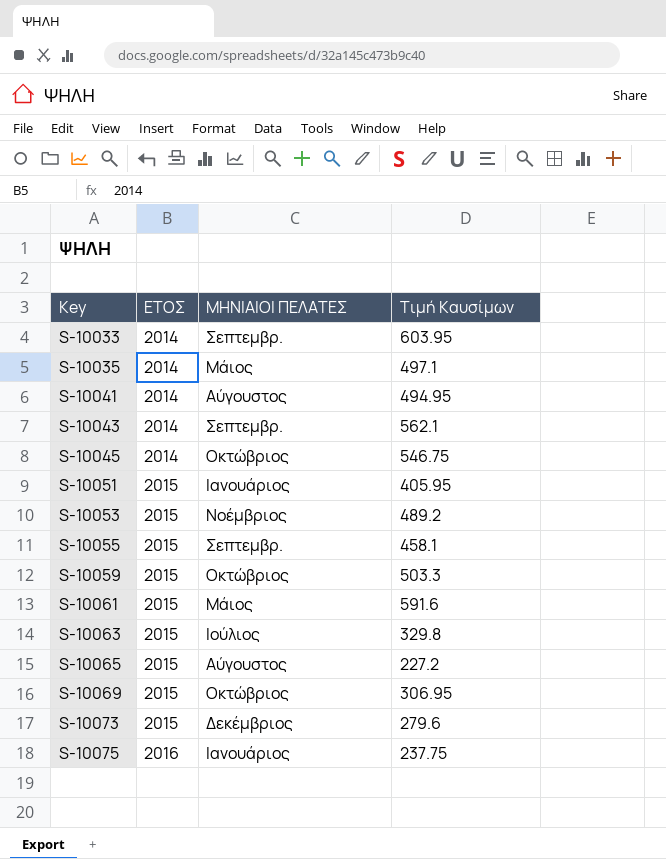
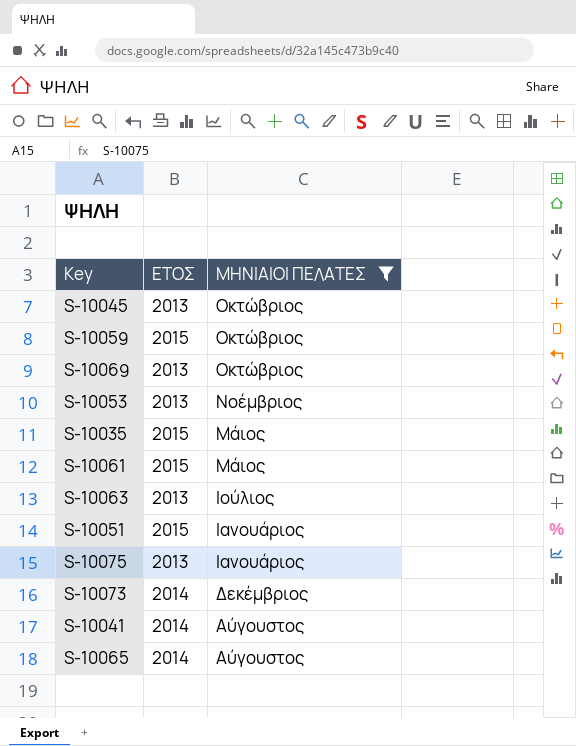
filter: none -> ΜΗΝΙΑΙΟΙ ΠΕΛΑΤΕΣ != Σεπτεμβρ.
row order: Key ascending -> ΜΗΝΙΑΙΟΙ ΠΕΛΑΤΕΣ descending
column Τιμή Καυσίμων | position: 4 -> none
S-10045 | ΕΤΟΣ: 2014 -> 2013
S-10069 | ΕΤΟΣ: 2015 -> 2013
S-10053 | ΕΤΟΣ: 2015 -> 2013
S-10035 | ΕΤΟΣ: 2014 -> 2015
S-10063 | ΕΤΟΣ: 2015 -> 2013
S-10075 | ΕΤΟΣ: 2016 -> 2013
S-10073 | ΕΤΟΣ: 2015 -> 2014
S-10065 | ΕΤΟΣ: 2015 -> 2014

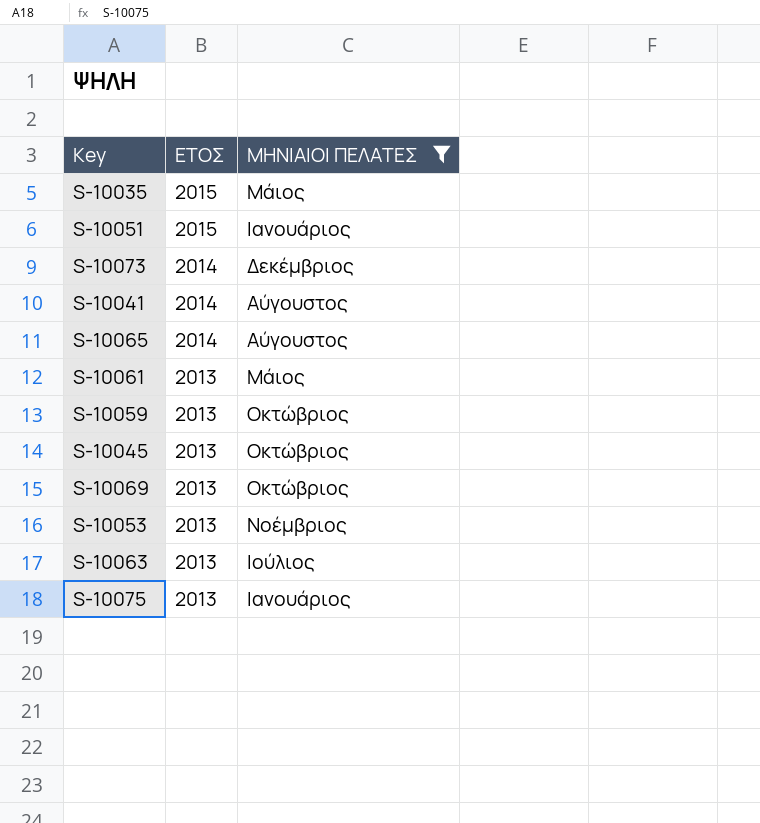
row order: ΜΗΝΙΑΙΟΙ ΠΕΛΑΤΕΣ descending -> ΕΤΟΣ descending
S-10061 | ΕΤΟΣ: 2015 -> 2013
S-10059 | ΕΤΟΣ: 2015 -> 2013

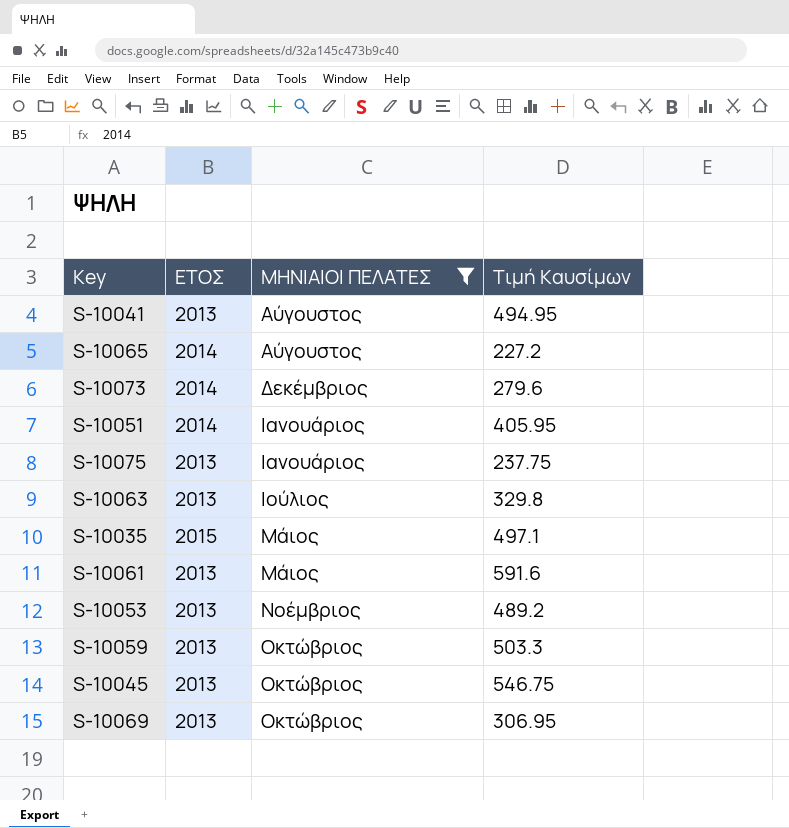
row order: ΕΤΟΣ descending -> ΜΗΝΙΑΙΟΙ ΠΕΛΑΤΕΣ ascending
column Τιμή Καυσίμων | position: none -> 4
S-10041 | ΕΤΟΣ: 2014 -> 2013
S-10051 | ΕΤΟΣ: 2015 -> 2014

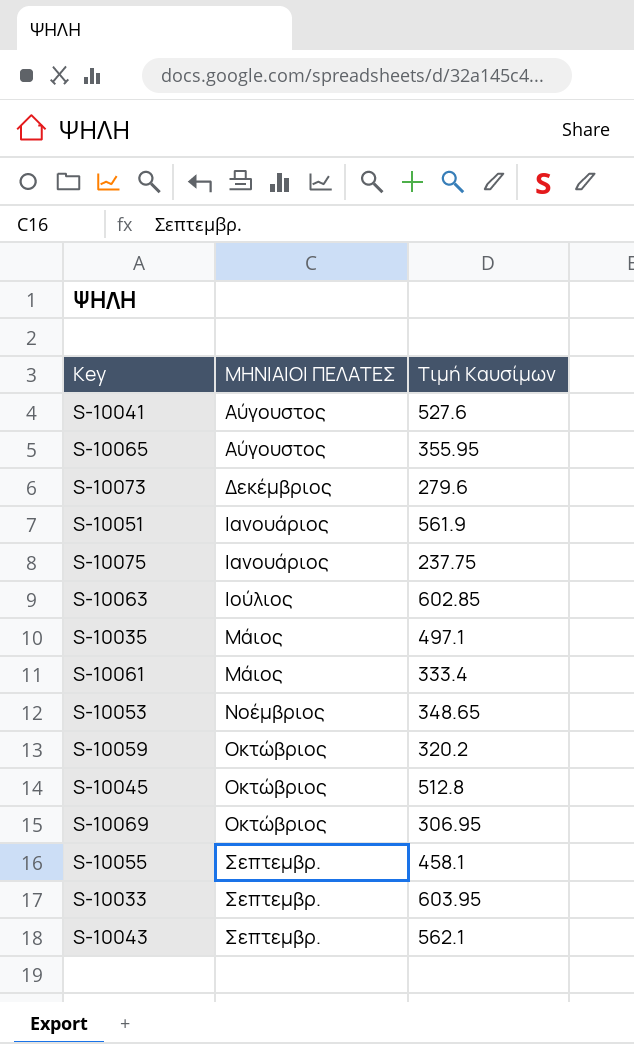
filter: ΜΗΝΙΑΙΟΙ ΠΕΛΑΤΕΣ != Σεπτεμβρ. -> none
column ΕΤΟΣ | position: 2 -> none
S-10041 | Τιμή Καυσίμων: 494.95 -> 527.6
S-10065 | Τιμή Καυσίμων: 227.2 -> 355.95
S-10051 | Τιμή Καυσίμων: 405.95 -> 561.9
S-10063 | Τιμή Καυσίμων: 329.8 -> 602.85
S-10061 | Τιμή Καυσίμων: 591.6 -> 333.4
S-10053 | Τιμή Καυσίμων: 489.2 -> 348.65
S-10059 | Τιμή Καυσίμων: 503.3 -> 320.2
S-10045 | Τιμή Καυσίμων: 546.75 -> 512.8

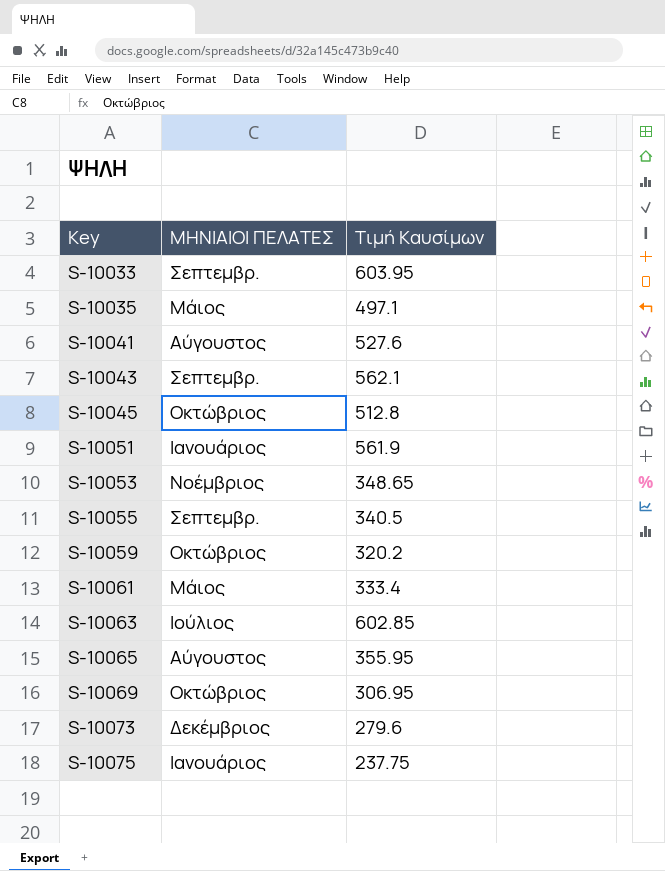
row order: ΜΗΝΙΑΙΟΙ ΠΕΛΑΤΕΣ ascending -> Key ascending
S-10055 | Τιμή Καυσίμων: 458.1 -> 340.5

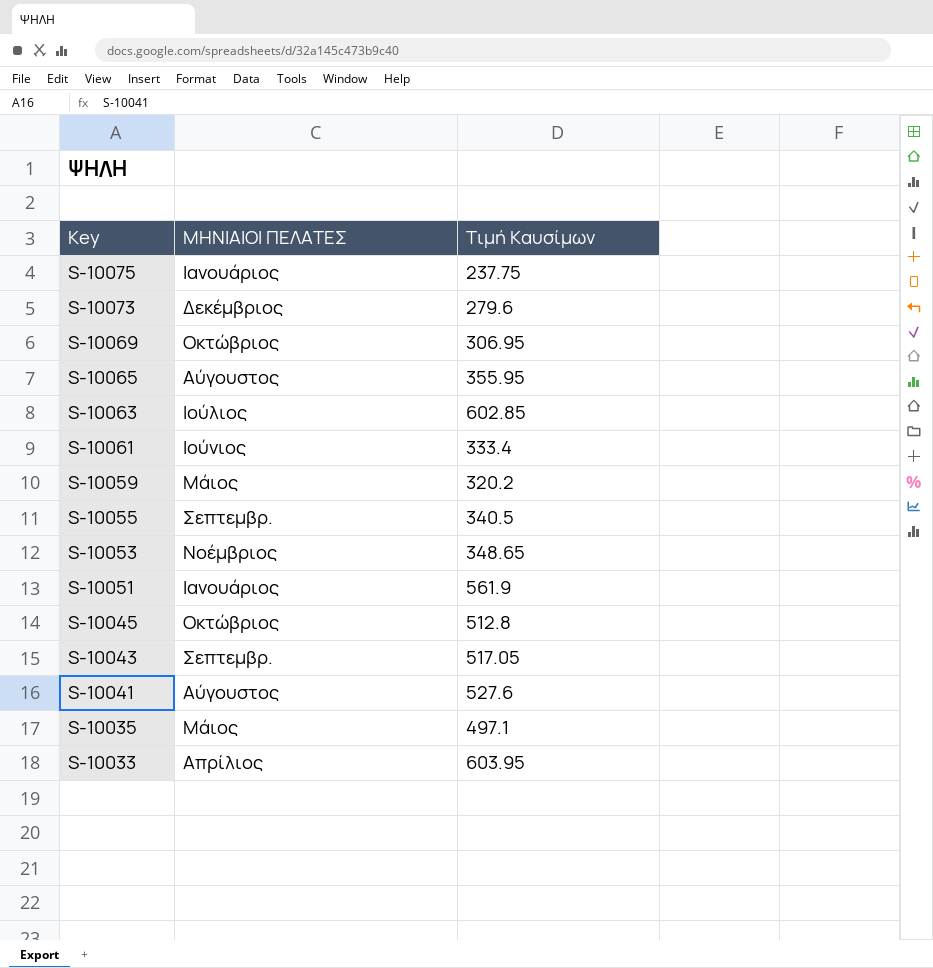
row order: Key ascending -> Key descending
S-10061 | ΜΗΝΙΑΙΟΙ ΠΕΛΑΤΕΣ: Μάιος -> Ιούνιος
S-10059 | ΜΗΝΙΑΙΟΙ ΠΕΛΑΤΕΣ: Οκτώβριος -> Μάιος
S-10043 | Τιμή Καυσίμων: 562.1 -> 517.05
S-10033 | ΜΗΝΙΑΙΟΙ ΠΕΛΑΤΕΣ: Σεπτεμβρ. -> Απρίλιος

